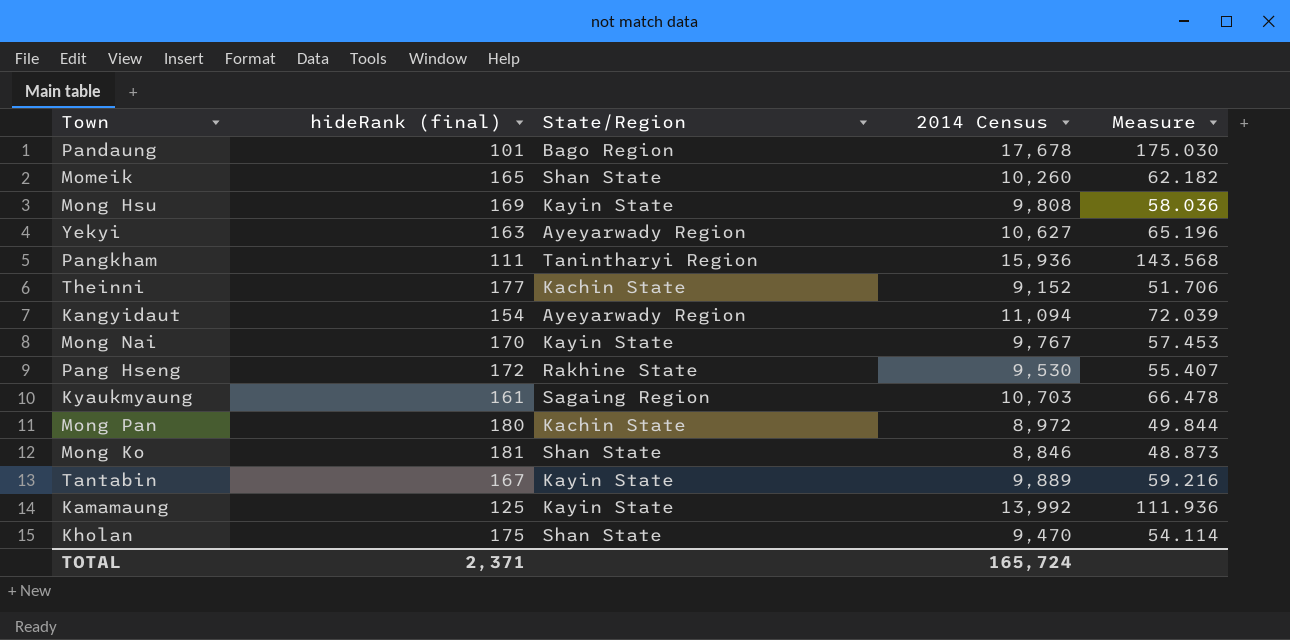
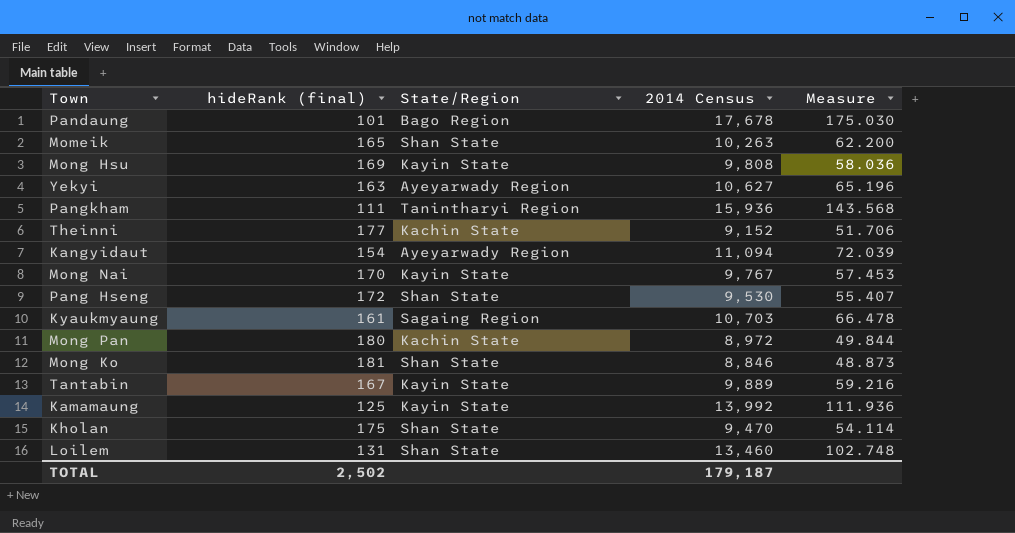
Momeik | 2014 Census: 10,260 -> 10,263
Momeik | Measure: 62.182 -> 62.200
Pang Hseng | State/Region: Rakhine State -> Shan State
row Loilem: none -> 131 | Shan State | 13,460 | 102.748
TOTAL | hideRank (final): 2,371 -> 2,502
TOTAL | 2014 Census: 165,724 -> 179,187

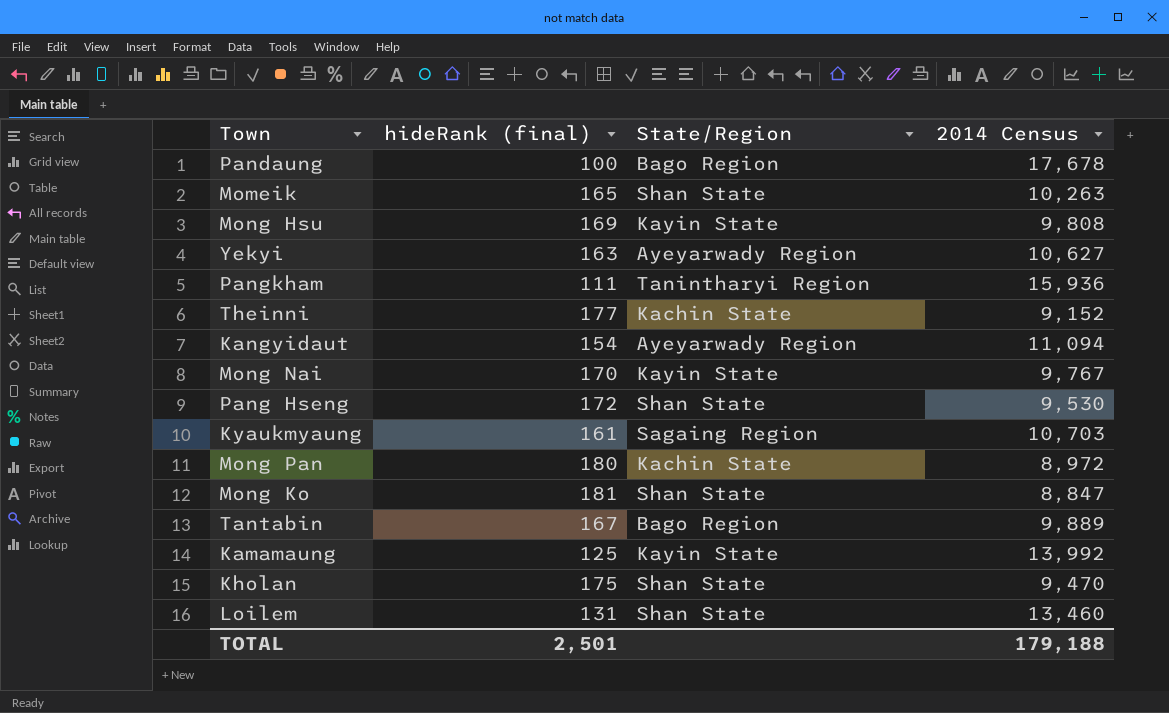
column Measure | formula: [2014 Census] / [hideRank (final)] -> none
Pandaung | hideRank (final): 101 -> 100
Mong Ko | 2014 Census: 8,846 -> 8,847
Tantabin | State/Region: Kayin State -> Bago Region
TOTAL | hideRank (final): 2,502 -> 2,501
TOTAL | 2014 Census: 179,187 -> 179,188

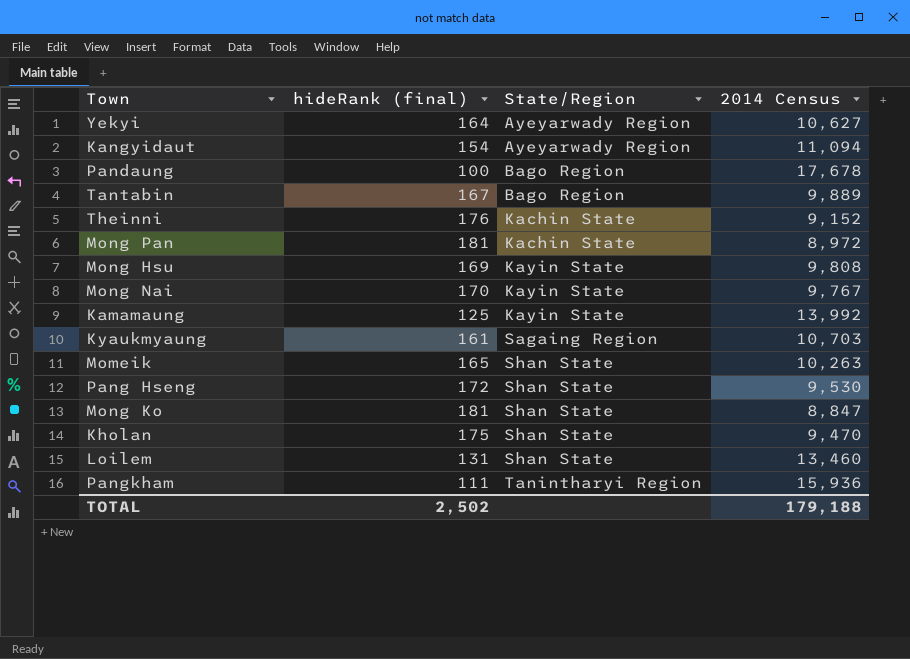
row order: none -> State/Region ascending
Yekyi | hideRank (final): 163 -> 164
Theinni | hideRank (final): 177 -> 176
Mong Pan | hideRank (final): 180 -> 181
TOTAL | hideRank (final): 2,501 -> 2,502

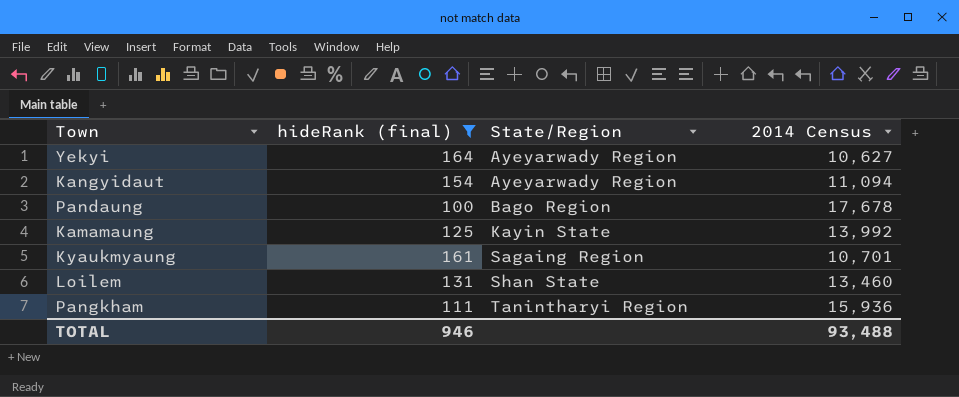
filter: none -> hideRank (final) <= 164
Kyaukmyaung | 2014 Census: 10,703 -> 10,701
TOTAL | hideRank (final): 2,502 -> 946
TOTAL | 2014 Census: 179,188 -> 93,488

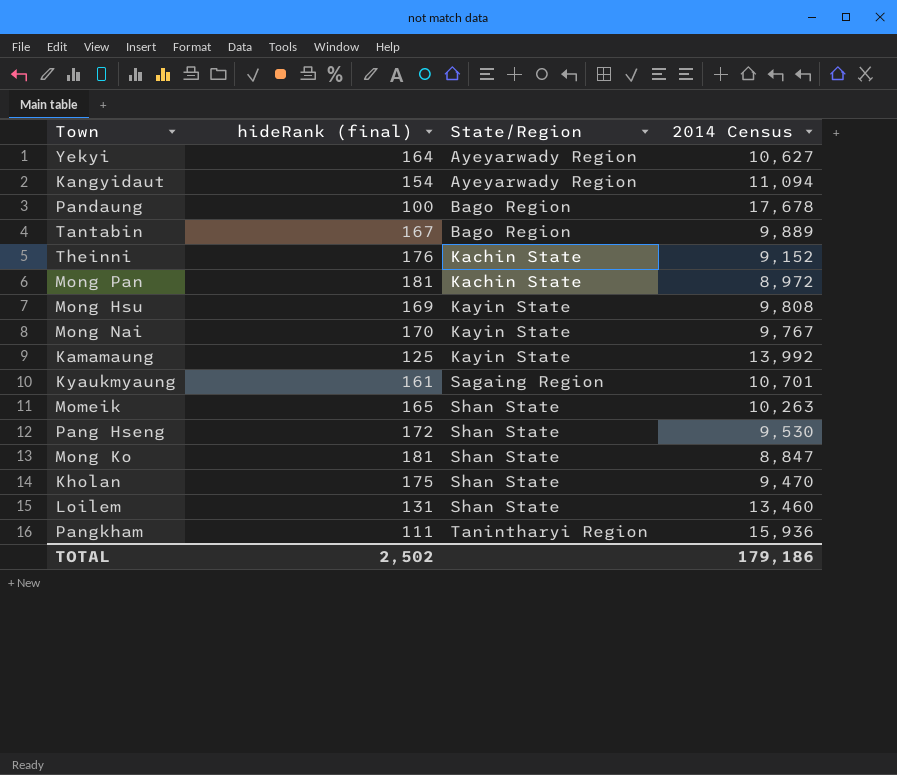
filter: hideRank (final) <= 164 -> none
TOTAL | hideRank (final): 946 -> 2,502
TOTAL | 2014 Census: 93,488 -> 179,186

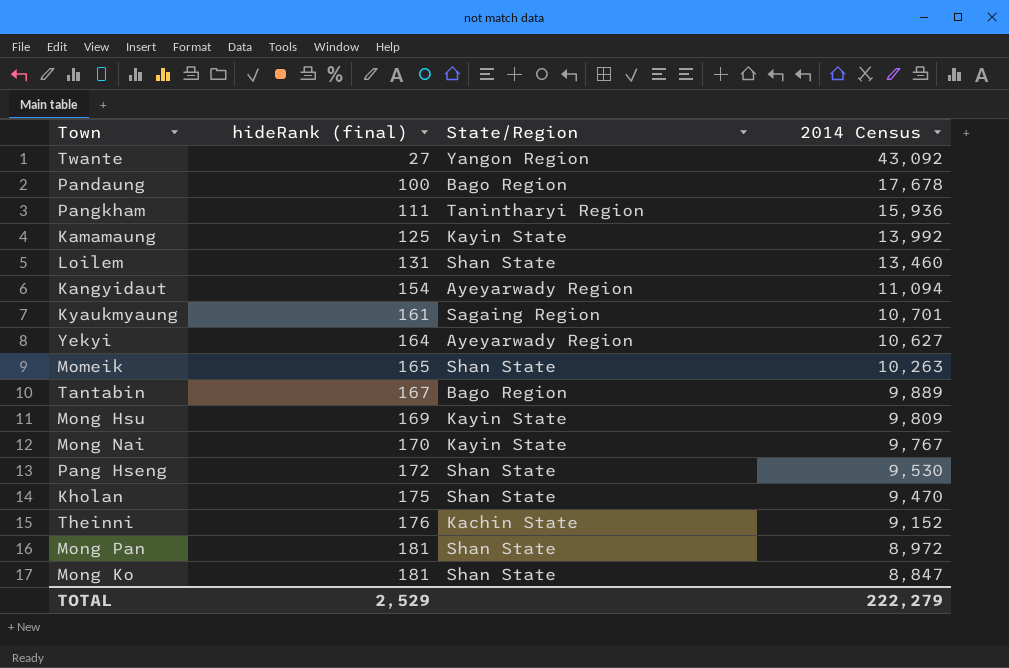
row order: State/Region ascending -> hideRank (final) ascending
row Twante: none -> 27 | Yangon Region | 43,092
Mong Hsu | 2014 Census: 9,808 -> 9,809
Mong Pan | State/Region: Kachin State -> Shan State
TOTAL | hideRank (final): 2,502 -> 2,529
TOTAL | 2014 Census: 179,186 -> 222,279

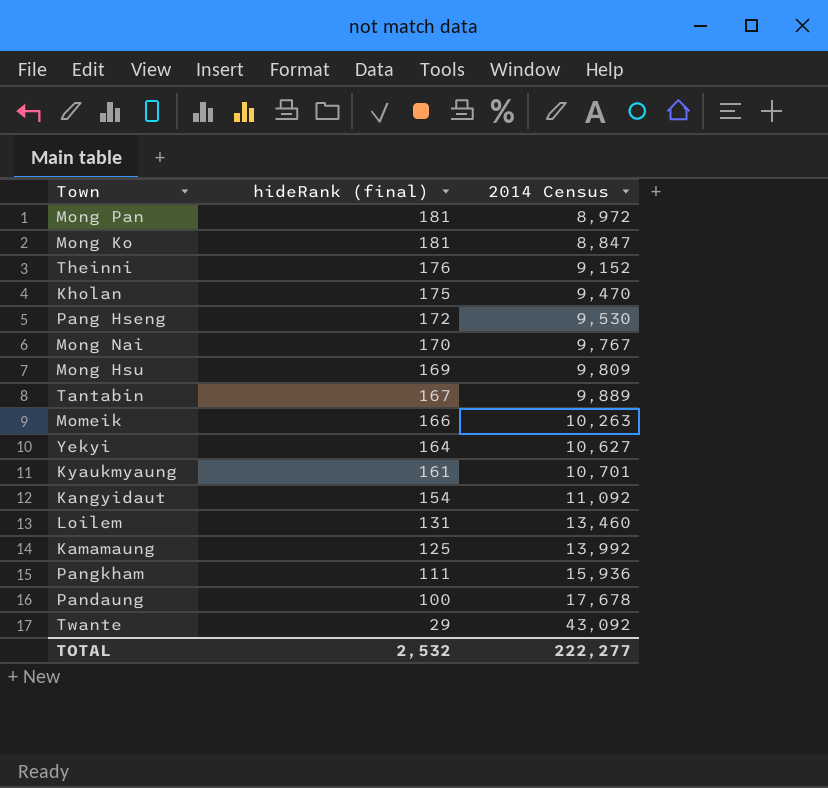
row order: hideRank (final) ascending -> hideRank (final) descending
column State/Region | position: 3 -> none
Momeik | hideRank (final): 165 -> 166
Kangyidaut | 2014 Census: 11,094 -> 11,092
Twante | hideRank (final): 27 -> 29
TOTAL | hideRank (final): 2,529 -> 2,532
TOTAL | 2014 Census: 222,279 -> 222,277

